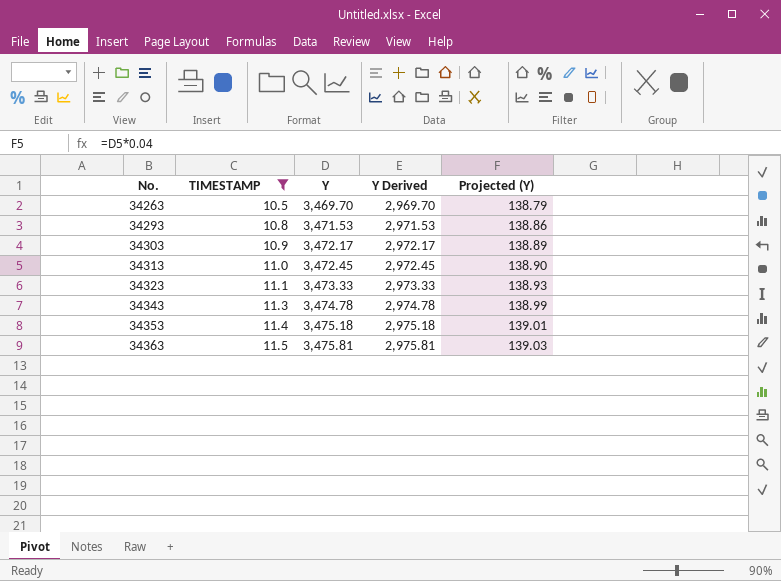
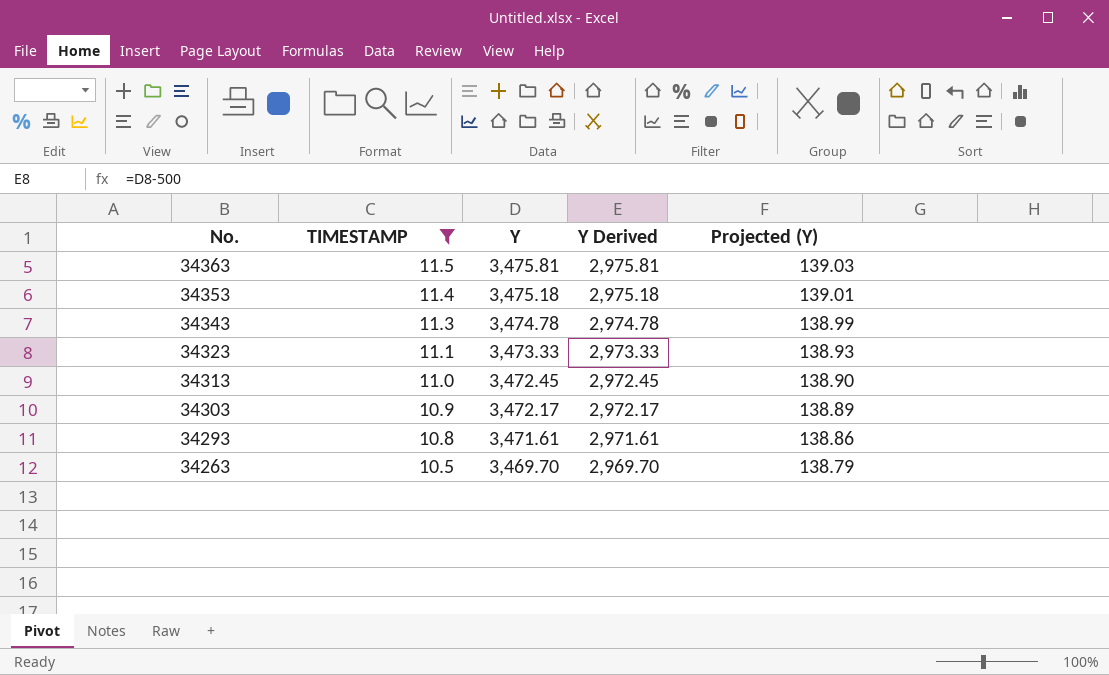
row order: No. ascending -> No. descending
34293 | Y: 3,471.53 -> 3,471.61
34293 | Y Derived: 2,971.53 -> 2,971.61

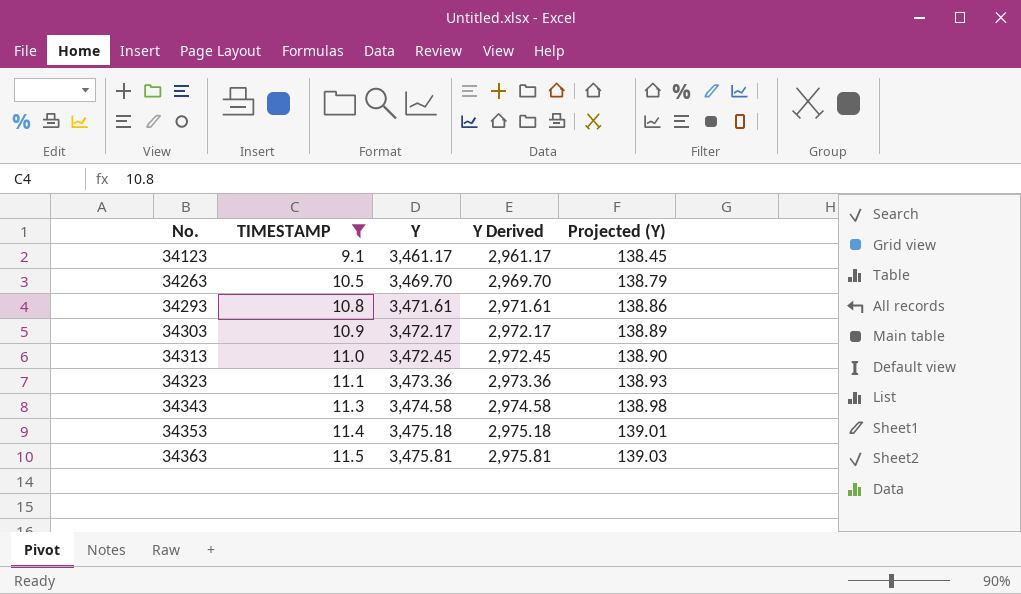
row order: No. descending -> No. ascending
row 34123: none -> 9.1 | 3,461.17 | 2,961.17 | 138.45
34323 | Y: 3,473.33 -> 3,473.36
34323 | Y Derived: 2,973.33 -> 2,973.36
34343 | Y: 3,474.78 -> 3,474.58
34343 | Y Derived: 2,974.78 -> 2,974.58
34343 | Projected (Y): 138.99 -> 138.98

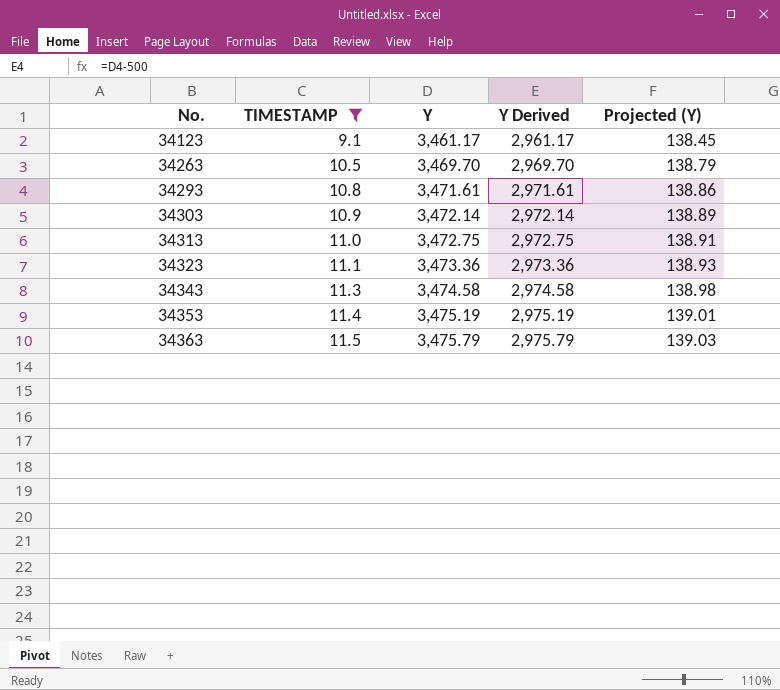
34303 | Y: 3,472.17 -> 3,472.14
34303 | Y Derived: 2,972.17 -> 2,972.14
34313 | Y: 3,472.45 -> 3,472.75
34313 | Y Derived: 2,972.45 -> 2,972.75
34313 | Projected (Y): 138.90 -> 138.91
34353 | Y: 3,475.18 -> 3,475.19
34353 | Y Derived: 2,975.18 -> 2,975.19
34363 | Y: 3,475.81 -> 3,475.79
34363 | Y Derived: 2,975.81 -> 2,975.79

